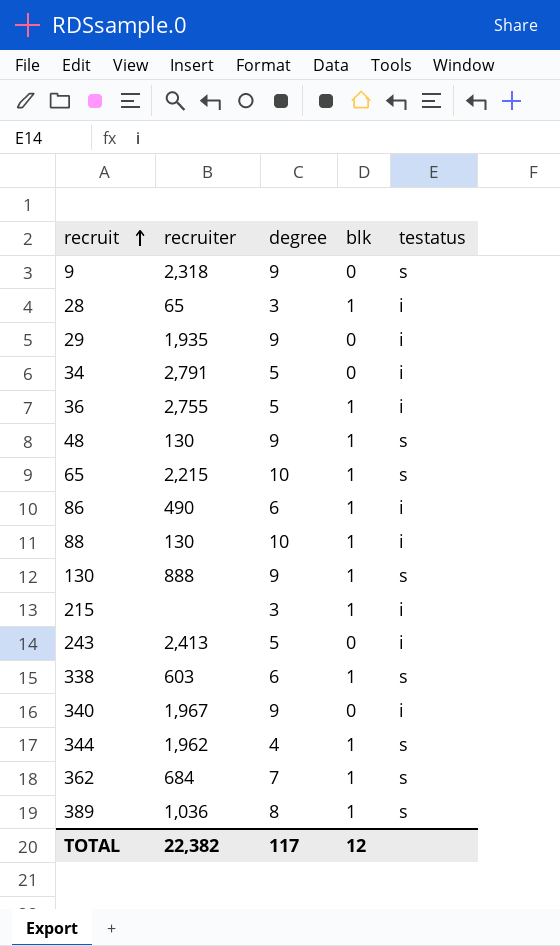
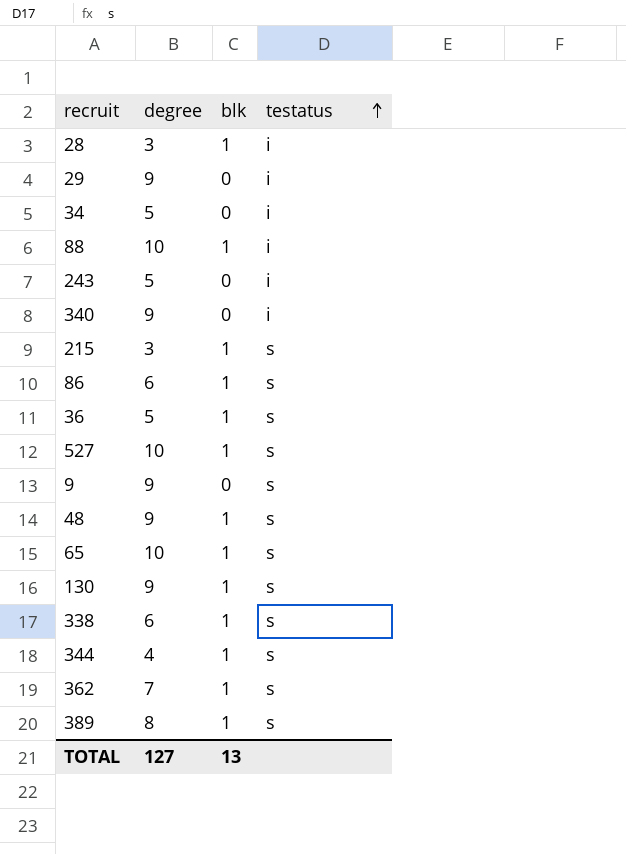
row order: recruit ascending -> testatus ascending
column recruiter | position: 2 -> none
215 | testatus: i -> s
86 | testatus: i -> s
36 | testatus: i -> s
row 527: none -> 10 | 1 | s
TOTAL | degree: 117 -> 127
TOTAL | blk: 12 -> 13

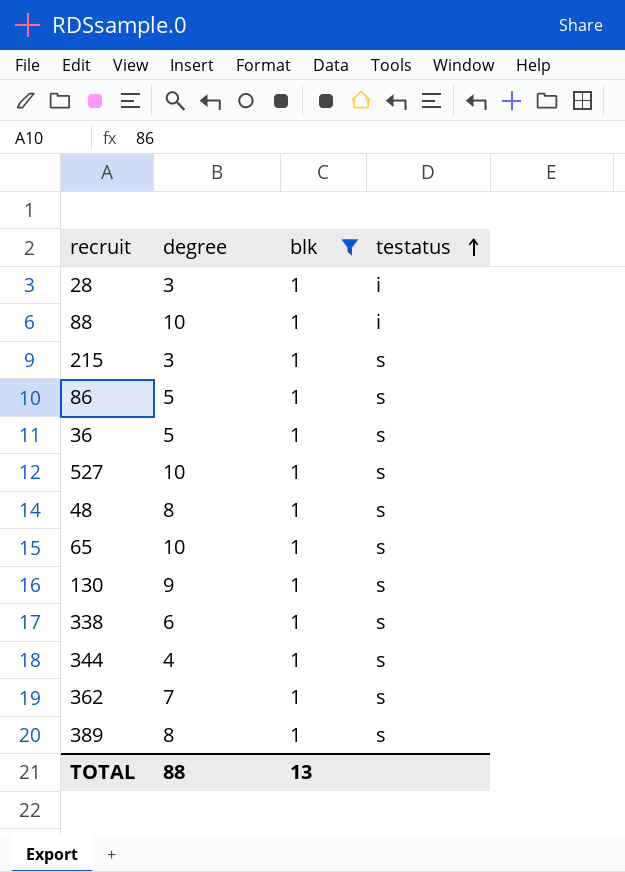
filter: none -> blk = 1
86 | degree: 6 -> 5
48 | degree: 9 -> 8
TOTAL | degree: 127 -> 88

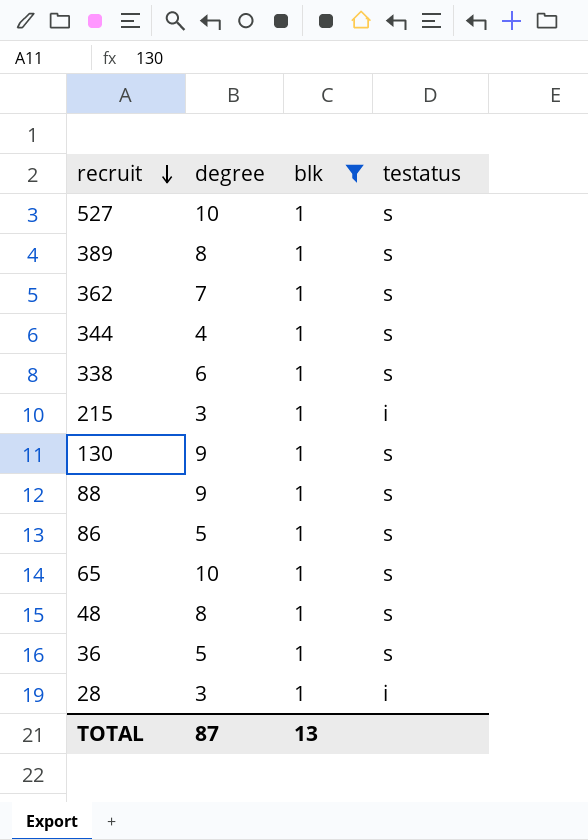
row order: testatus ascending -> recruit descending
215 | testatus: s -> i
88 | degree: 10 -> 9
88 | testatus: i -> s
TOTAL | degree: 88 -> 87

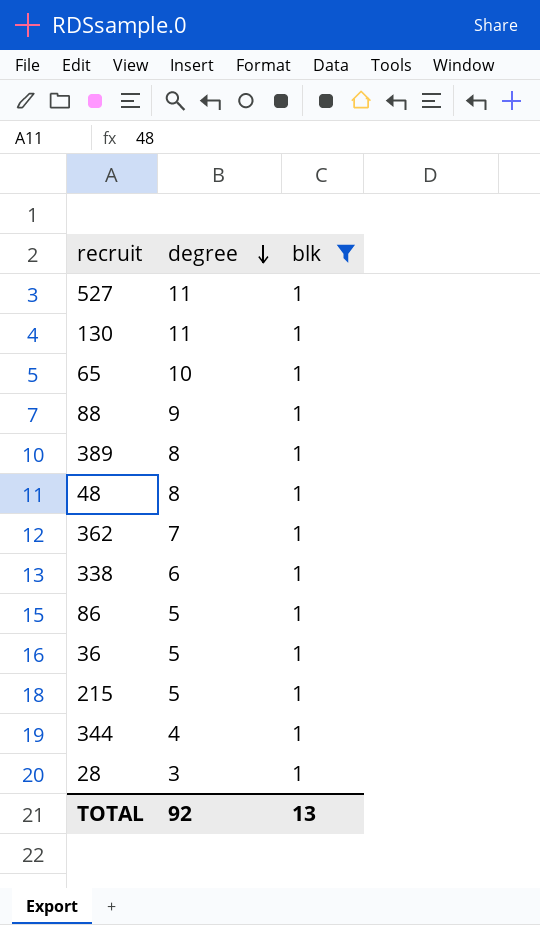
row order: recruit descending -> degree descending
column testatus | position: 4 -> none
527 | degree: 10 -> 11
130 | degree: 9 -> 11
215 | degree: 3 -> 5
TOTAL | degree: 87 -> 92

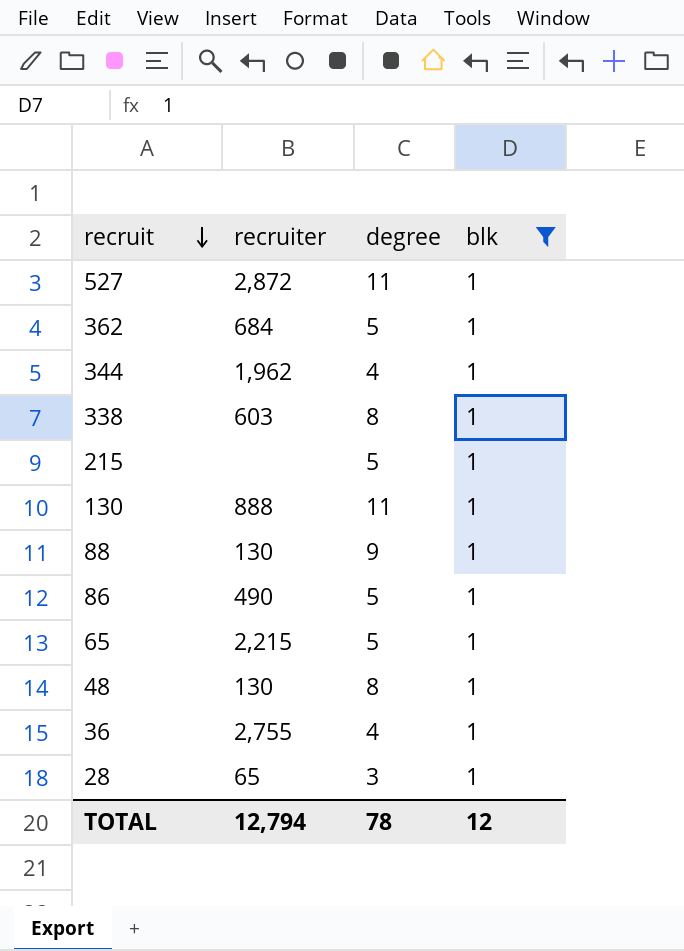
row order: degree descending -> recruit descending
column recruiter | position: none -> 2
row 389: 8 | 1 -> none
362 | degree: 7 -> 5
338 | degree: 6 -> 8
65 | degree: 10 -> 5
36 | degree: 5 -> 4
TOTAL | degree: 92 -> 78
TOTAL | blk: 13 -> 12

